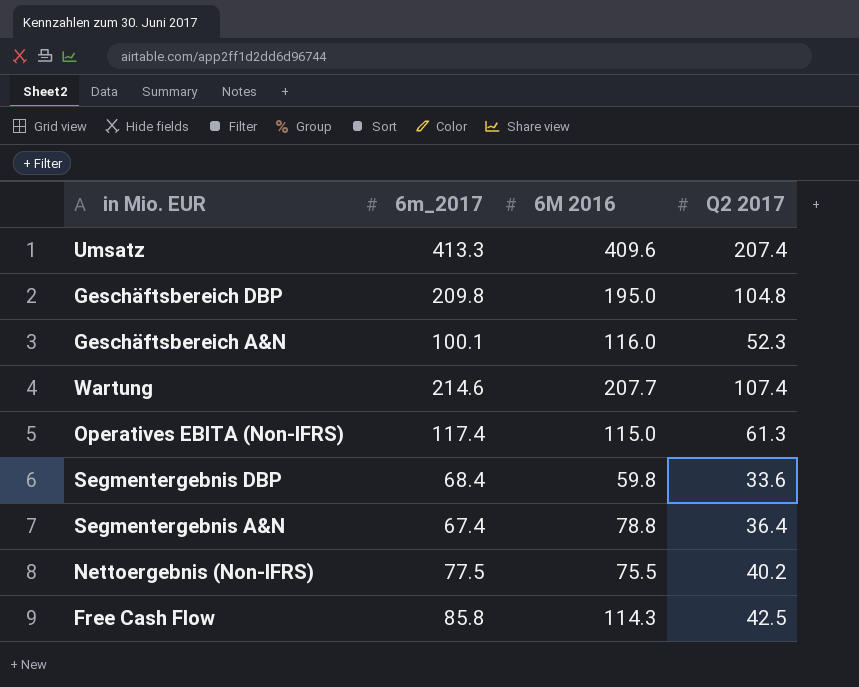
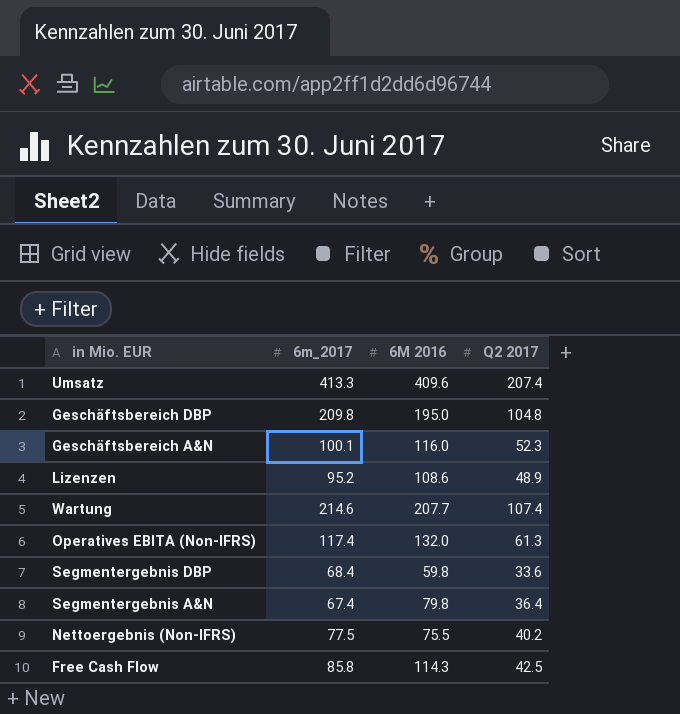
row Lizenzen: none -> 95.2 | 108.6 | 48.9
Operatives EBITA (Non-IFRS) | 6M 2016: 115.0 -> 132.0
Segmentergebnis A&N | 6M 2016: 78.8 -> 79.8

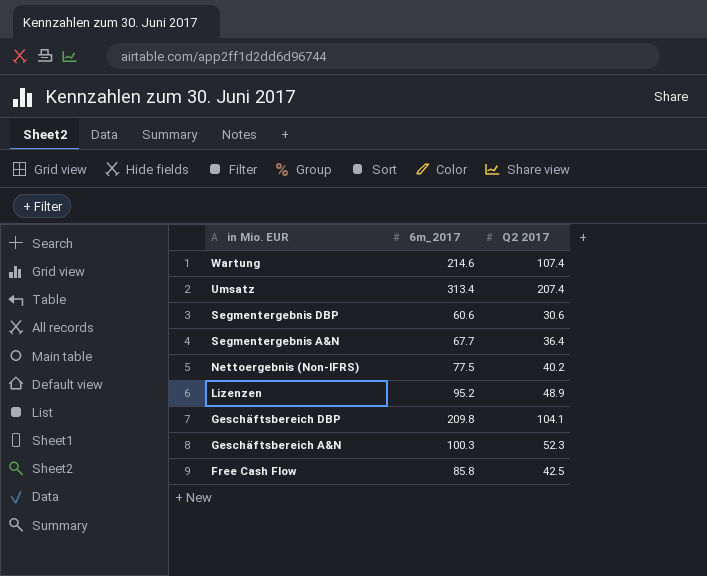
row order: none -> in Mio. EUR descending
column 6M 2016 | position: 3 -> none
row Operatives EBITA (Non-IFRS): 117.4 | 132.0 | 61.3 -> none
Umsatz | 6m_2017: 413.3 -> 313.4
Segmentergebnis DBP | 6m_2017: 68.4 -> 60.6
Segmentergebnis DBP | Q2 2017: 33.6 -> 30.6
Segmentergebnis A&N | 6m_2017: 67.4 -> 67.7
Geschäftsbereich DBP | Q2 2017: 104.8 -> 104.1
Geschäftsbereich A&N | 6m_2017: 100.1 -> 100.3

